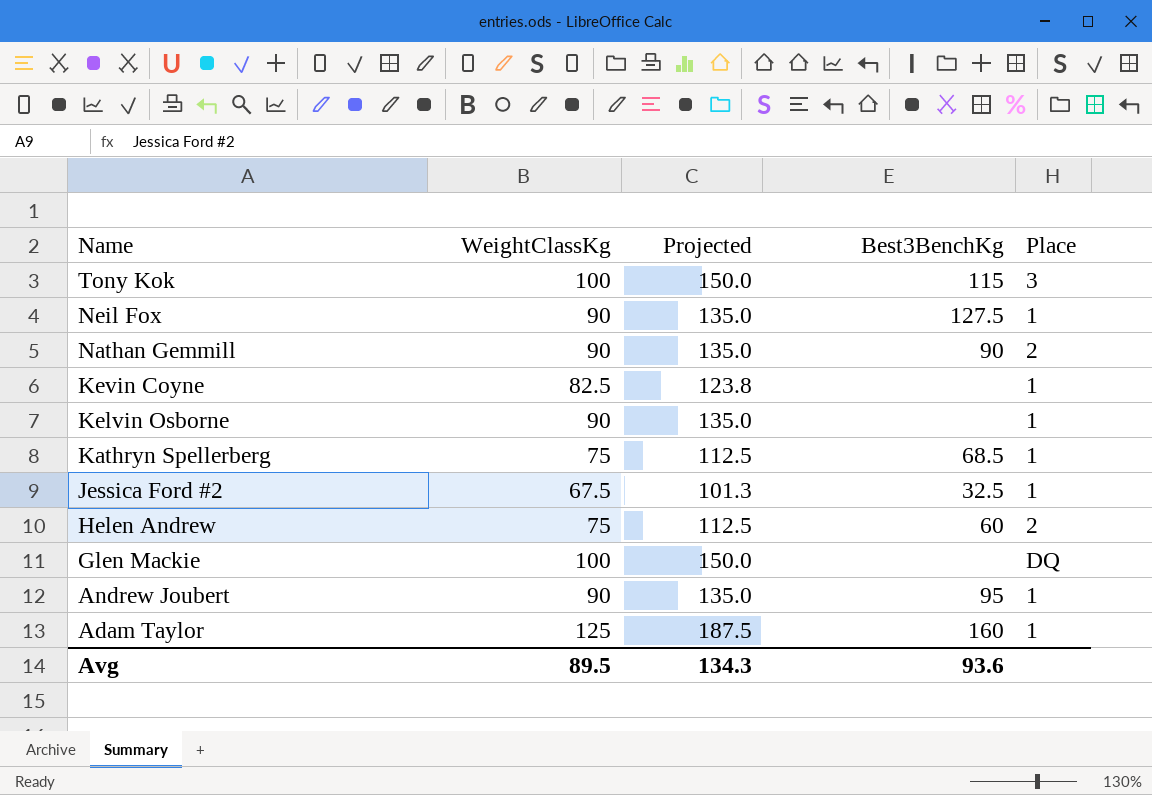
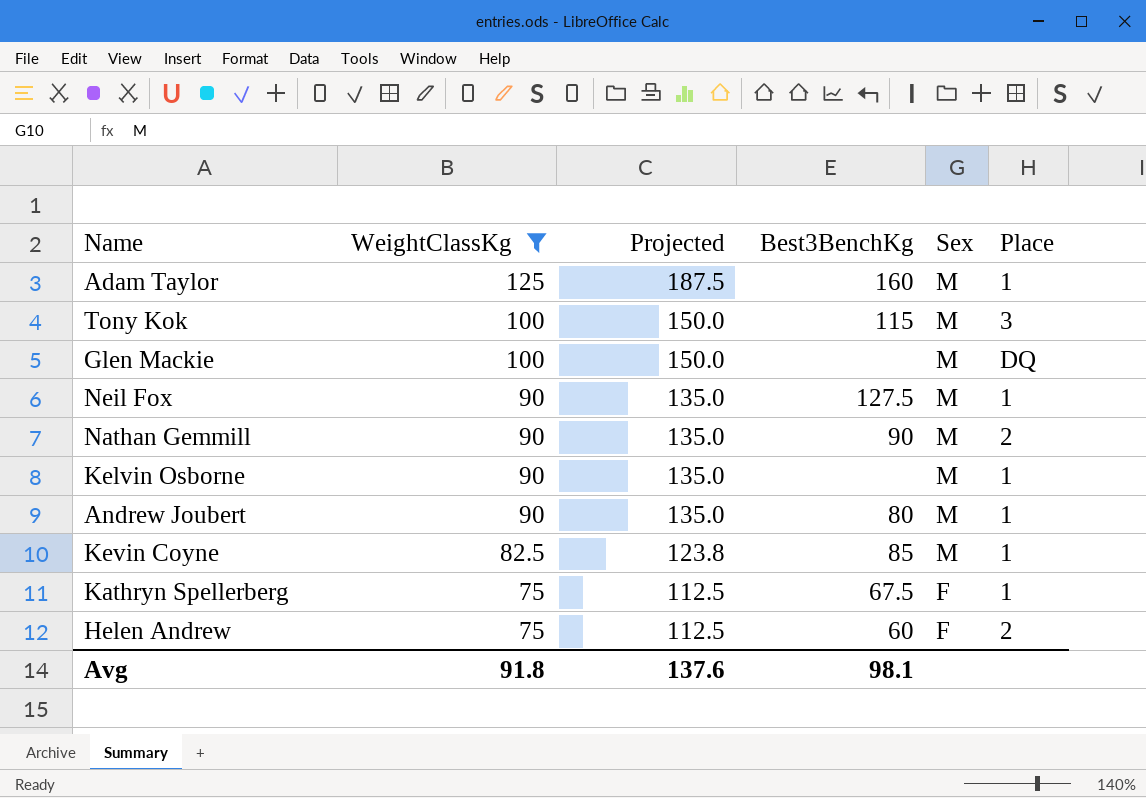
filter: none -> WeightClassKg != 67.5
row order: Name descending -> WeightClassKg descending
column Sex | position: none -> 5
Andrew Joubert | Best3BenchKg: 95 -> 80
Kevin Coyne | Best3BenchKg: none -> 85
Kathryn Spellerberg | Best3BenchKg: 68.5 -> 67.5
Avg | WeightClassKg: 89.5 -> 91.8
Avg | Projected: 134.3 -> 137.6
Avg | Best3BenchKg: 93.6 -> 98.1

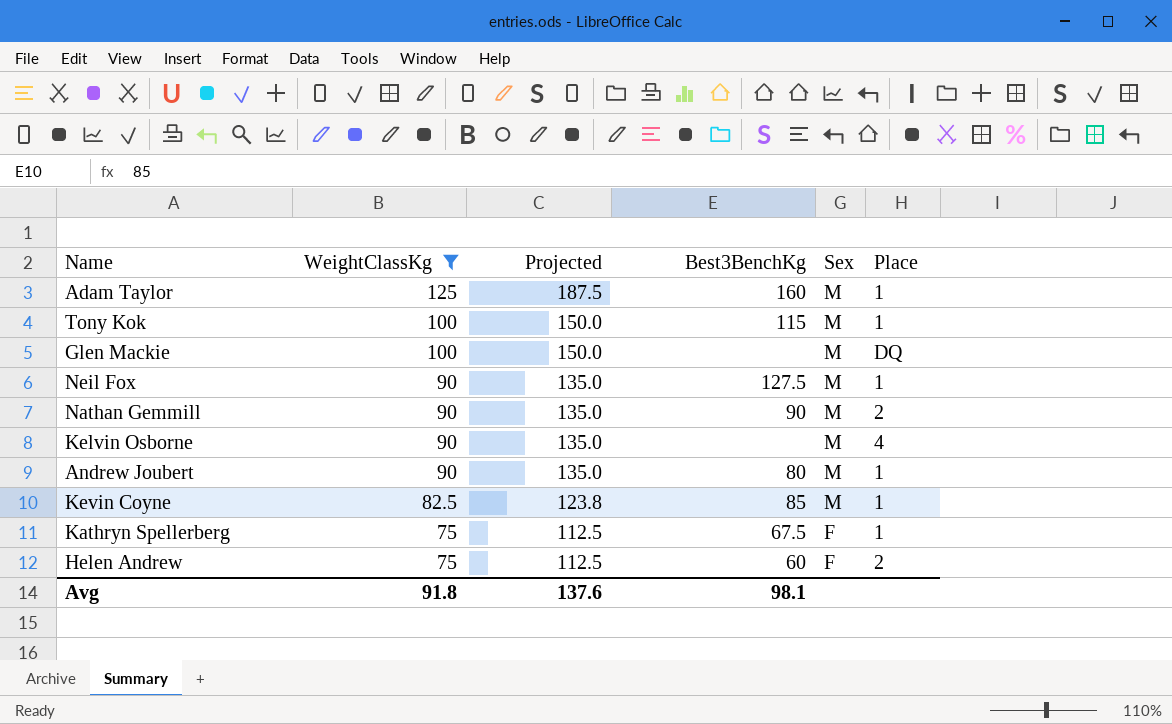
Tony Kok | Place: 3 -> 1
Kelvin Osborne | Place: 1 -> 4

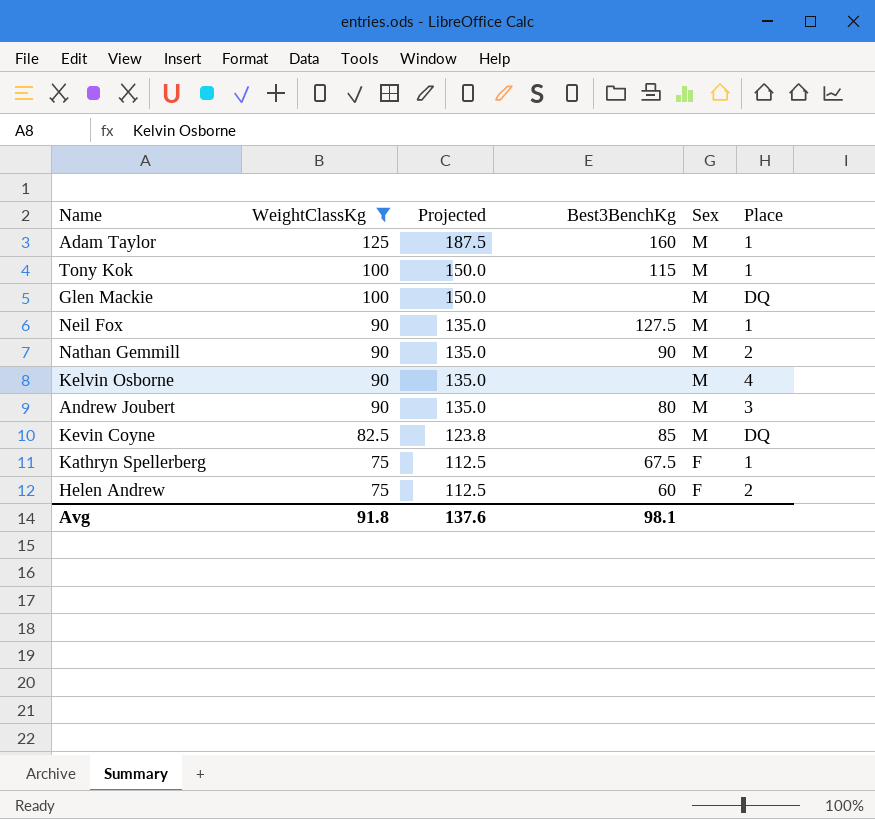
Andrew Joubert | Place: 1 -> 3
Kevin Coyne | Place: 1 -> DQ

